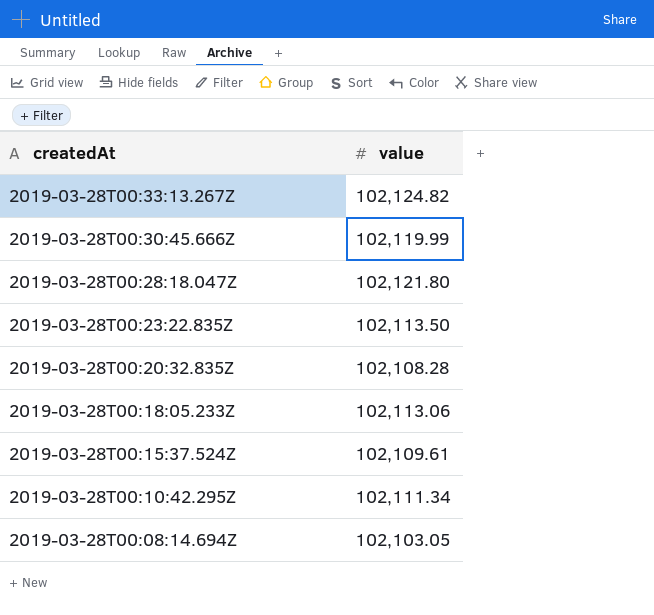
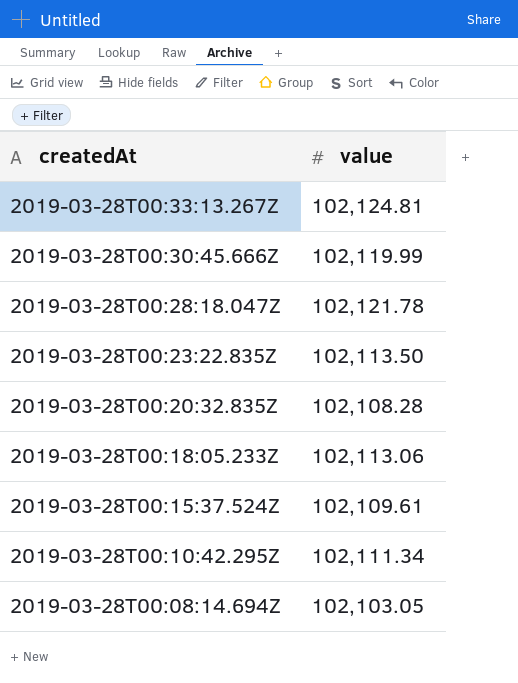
2019-03-28T00:33:13.267Z | value: 102,124.82 -> 102,124.81
2019-03-28T00:28:18.047Z | value: 102,121.80 -> 102,121.78

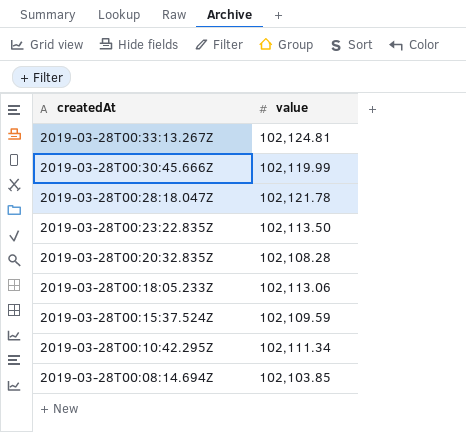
2019-03-28T00:15:37.524Z | value: 102,109.61 -> 102,109.59
2019-03-28T00:08:14.694Z | value: 102,103.05 -> 102,103.85

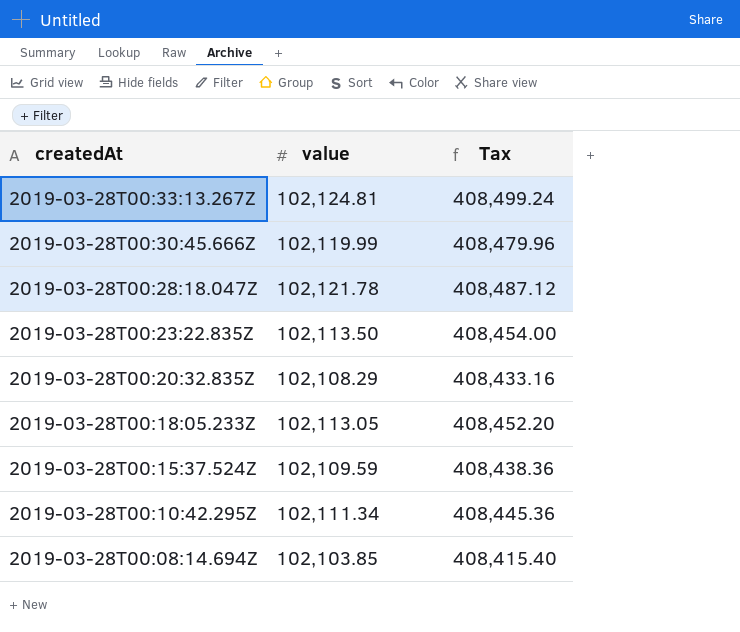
column Tax | formula: none -> [value] * 4
2019-03-28T00:20:32.835Z | value: 102,108.28 -> 102,108.29
2019-03-28T00:18:05.233Z | value: 102,113.06 -> 102,113.05

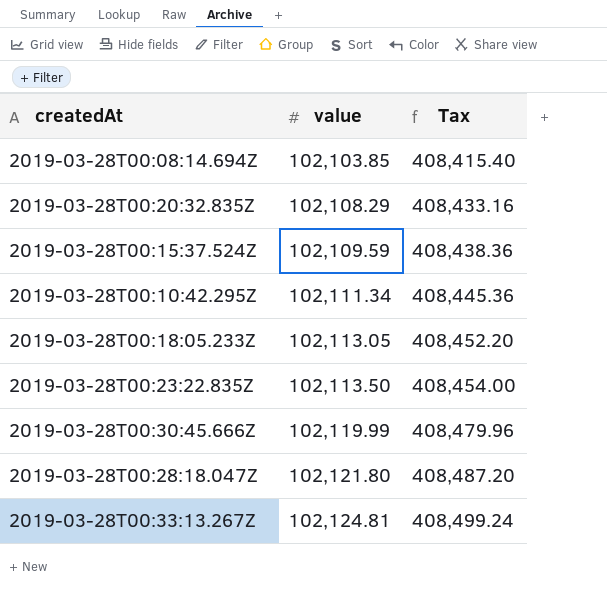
row order: createdAt descending -> value ascending
2019-03-28T00:28:18.047Z | value: 102,121.78 -> 102,121.80
2019-03-28T00:28:18.047Z | Tax: 408,487.12 -> 408,487.20

